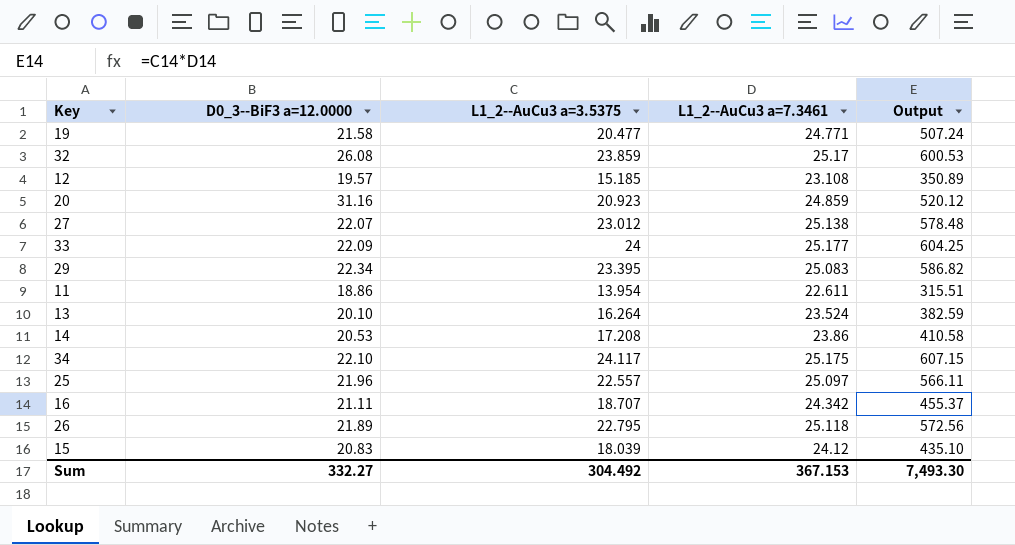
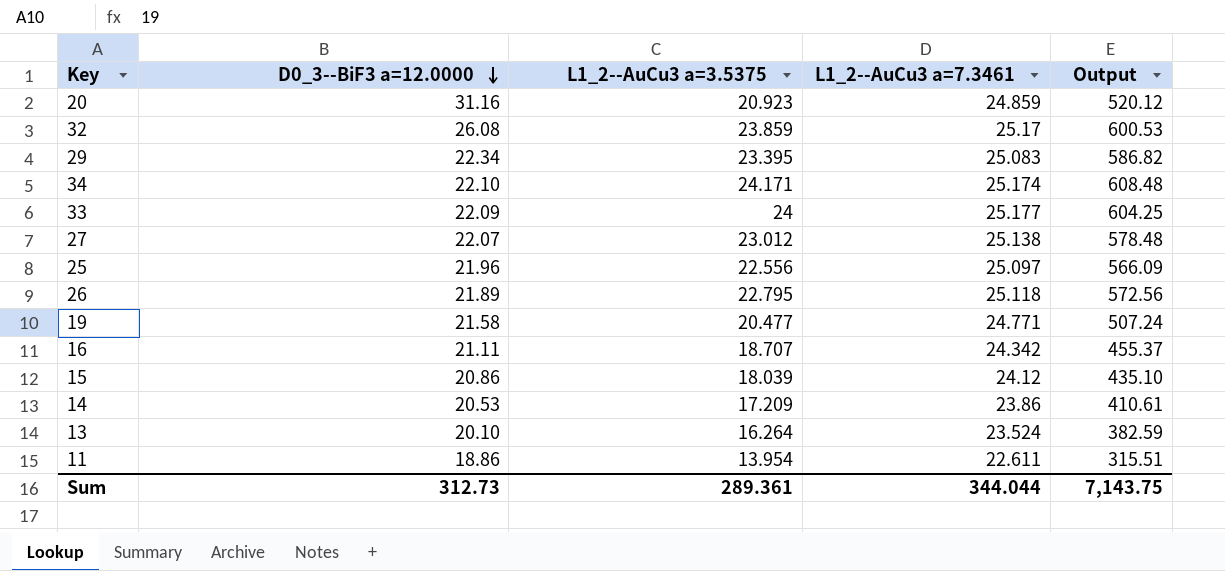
row order: none -> D0_3--BiF3 a=12.0000 descending
row 12: 19.57 | 15.185 | 23.108 | 350.89 -> none
34 | L1_2--AuCu3 a=3.5375: 24.117 -> 24.171
34 | L1_2--AuCu3 a=7.3461: 25.175 -> 25.174
34 | Output: 607.15 -> 608.48
25 | L1_2--AuCu3 a=3.5375: 22.557 -> 22.556
25 | Output: 566.11 -> 566.09
15 | D0_3--BiF3 a=12.0000: 20.83 -> 20.86
14 | L1_2--AuCu3 a=3.5375: 17.208 -> 17.209
14 | Output: 410.58 -> 410.61
Sum | D0_3--BiF3 a=12.0000: 332.27 -> 312.73
Sum | L1_2--AuCu3 a=3.5375: 304.492 -> 289.361
Sum | L1_2--AuCu3 a=7.3461: 367.153 -> 344.044
Sum | Output: 7,493.30 -> 7,143.75

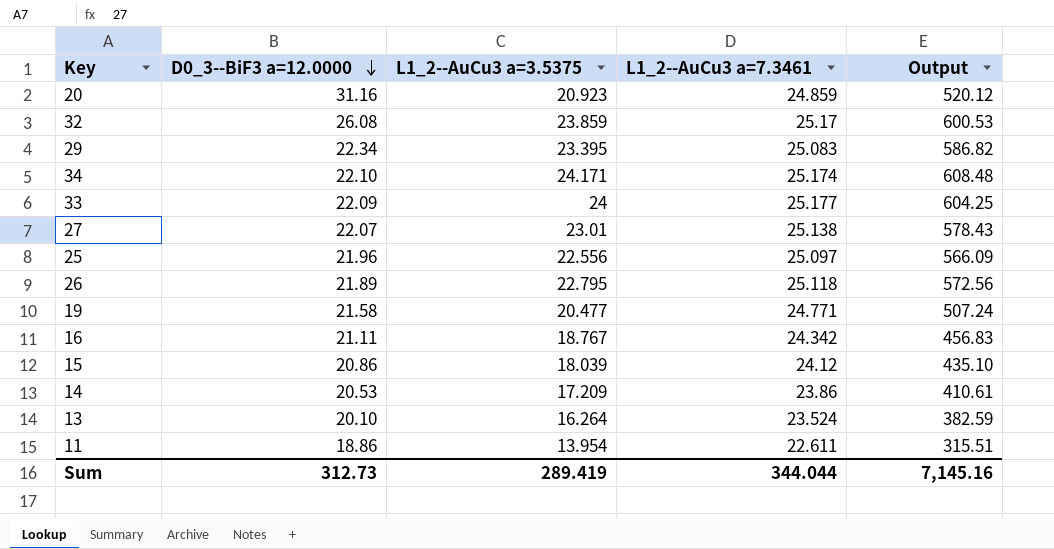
27 | L1_2--AuCu3 a=3.5375: 23.012 -> 23.01
27 | Output: 578.48 -> 578.43
16 | L1_2--AuCu3 a=3.5375: 18.707 -> 18.767
16 | Output: 455.37 -> 456.83
Sum | L1_2--AuCu3 a=3.5375: 289.361 -> 289.419
Sum | Output: 7,143.75 -> 7,145.16

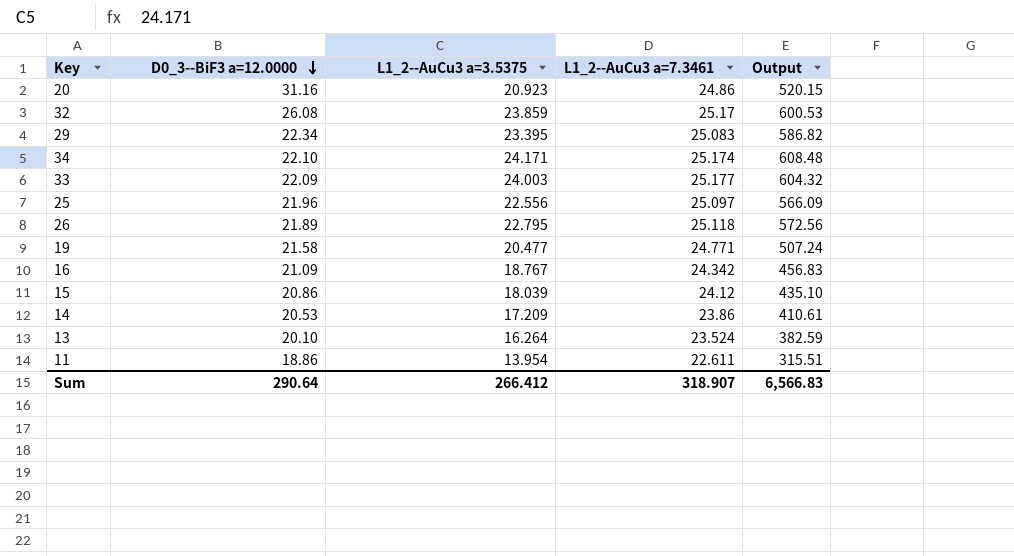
row 27: 22.07 | 23.01 | 25.138 | 578.43 -> none
20 | L1_2--AuCu3 a=7.3461: 24.859 -> 24.86
20 | Output: 520.12 -> 520.15
33 | L1_2--AuCu3 a=3.5375: 24 -> 24.003
33 | Output: 604.25 -> 604.32
16 | D0_3--BiF3 a=12.0000: 21.11 -> 21.09
Sum | D0_3--BiF3 a=12.0000: 312.73 -> 290.64
Sum | L1_2--AuCu3 a=3.5375: 289.419 -> 266.412
Sum | L1_2--AuCu3 a=7.3461: 344.044 -> 318.907
Sum | Output: 7,145.16 -> 6,566.83

